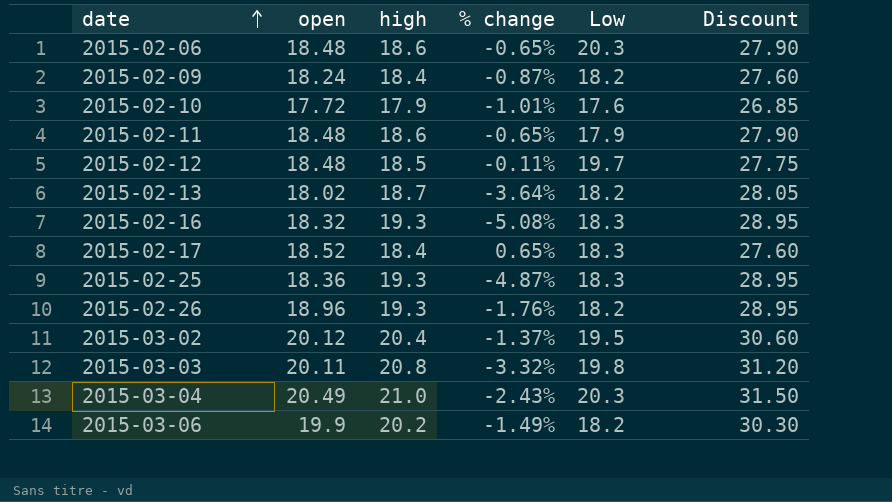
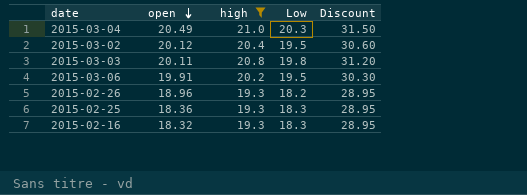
filter: none -> high >= 19.3
row order: date ascending -> open descending
column % change | formula: ([open] - [high]) / [high] -> none
2015-03-06 | open: 19.9 -> 19.91
2015-03-06 | Low: 18.2 -> 19.5

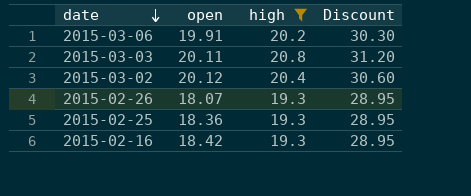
row order: open descending -> date descending
column Low | position: 4 -> none
row 2015-03-04: 20.49 | 21.0 | 20.3 | 31.50 -> none
2015-02-26 | open: 18.96 -> 18.07
2015-02-16 | open: 18.32 -> 18.42

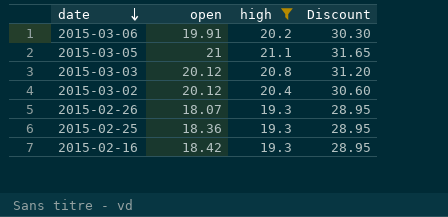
row 2015-03-05: none -> 21 | 21.1 | 31.65
2015-03-03 | open: 20.11 -> 20.12

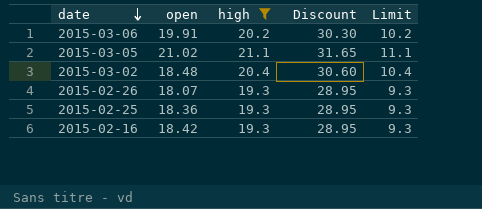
column Limit | formula: none -> [high] - 10
row 2015-03-03: 20.12 | 20.8 | 31.20 -> none
2015-03-05 | open: 21 -> 21.02
2015-03-02 | open: 20.12 -> 18.48

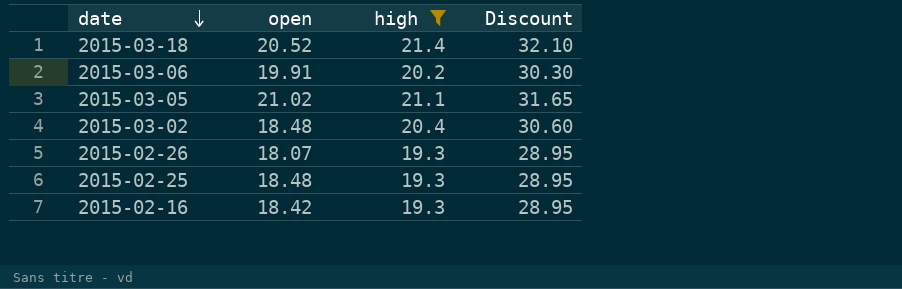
column Limit | formula: [high] - 10 -> none
row 2015-03-18: none -> 20.52 | 21.4 | 32.10
2015-02-25 | open: 18.36 -> 18.48

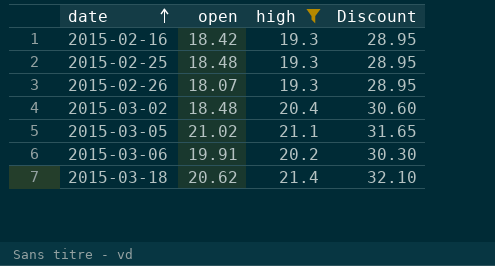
row order: date descending -> date ascending
2015-03-18 | open: 20.52 -> 20.62

